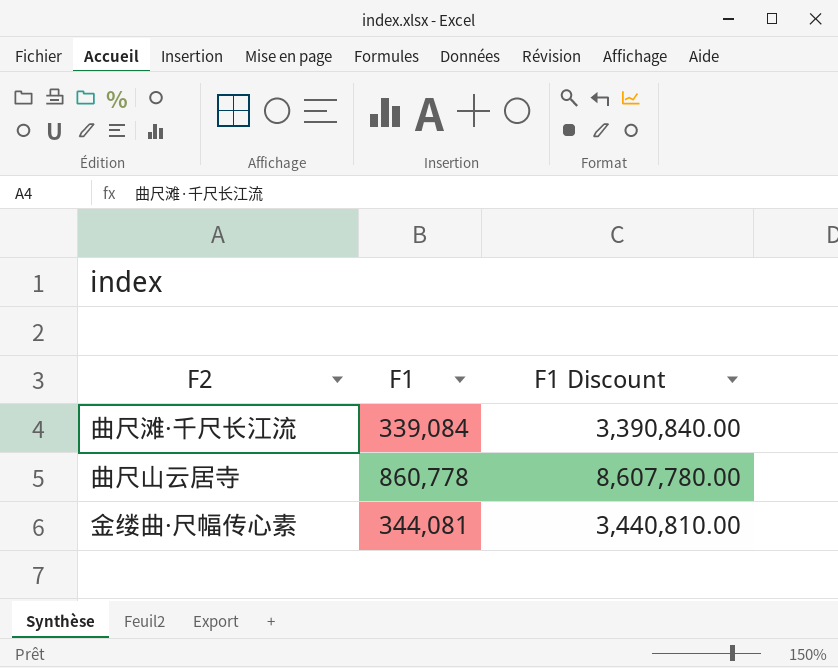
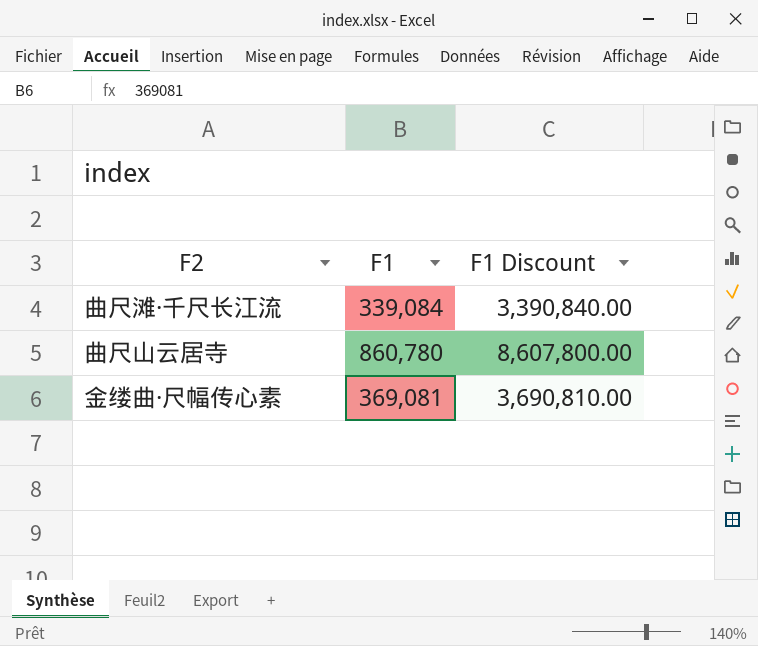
曲尺山云居寺 | F1: 860,778 -> 860,780
曲尺山云居寺 | F1 Discount: 8,607,780.00 -> 8,607,800.00
金缕曲·尺幅传心素 | F1: 344,081 -> 369,081
金缕曲·尺幅传心素 | F1 Discount: 3,440,810.00 -> 3,690,810.00

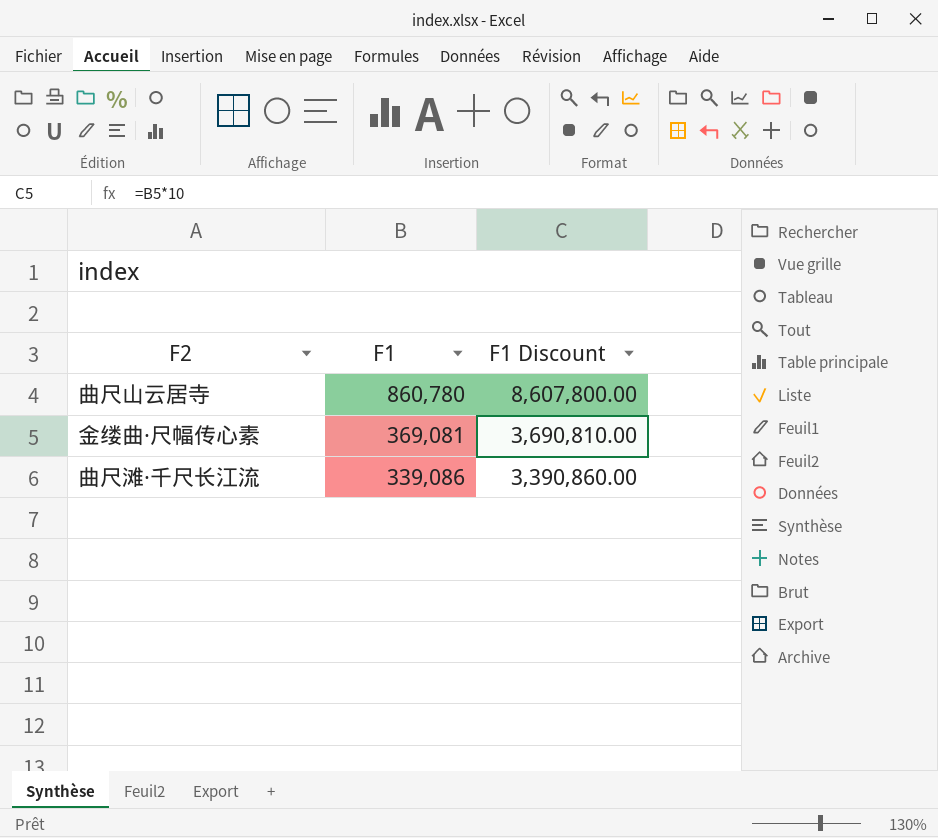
row order: none -> F1 descending
曲尺滩·千尺长江流 | F1: 339,084 -> 339,086
曲尺滩·千尺长江流 | F1 Discount: 3,390,840.00 -> 3,390,860.00

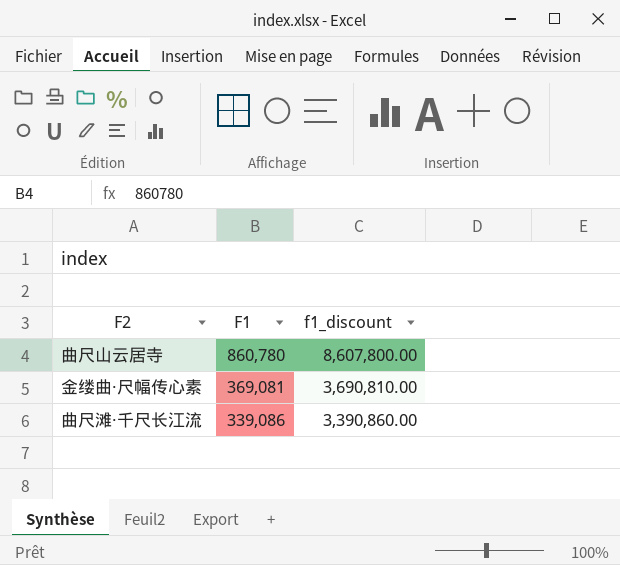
column name: F1 Discount -> f1_discount

